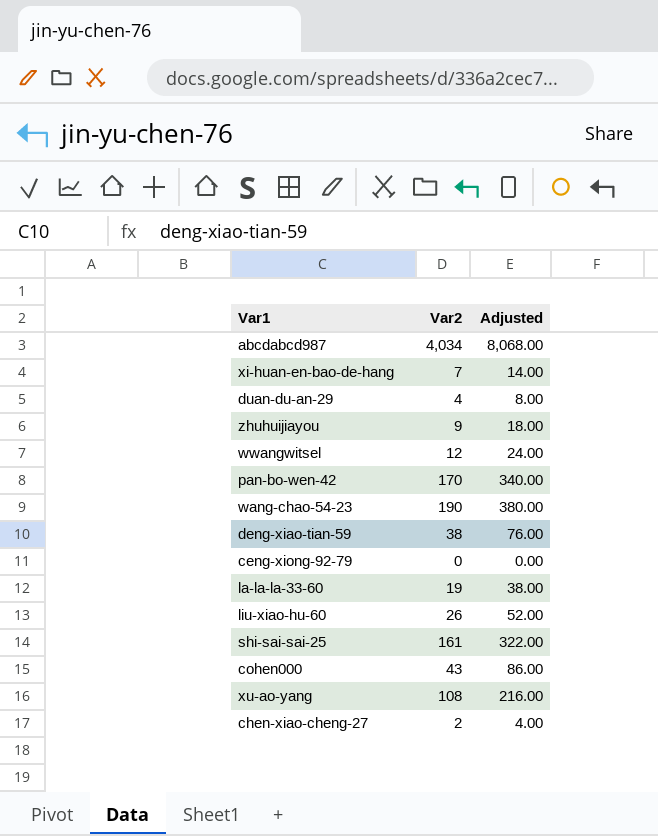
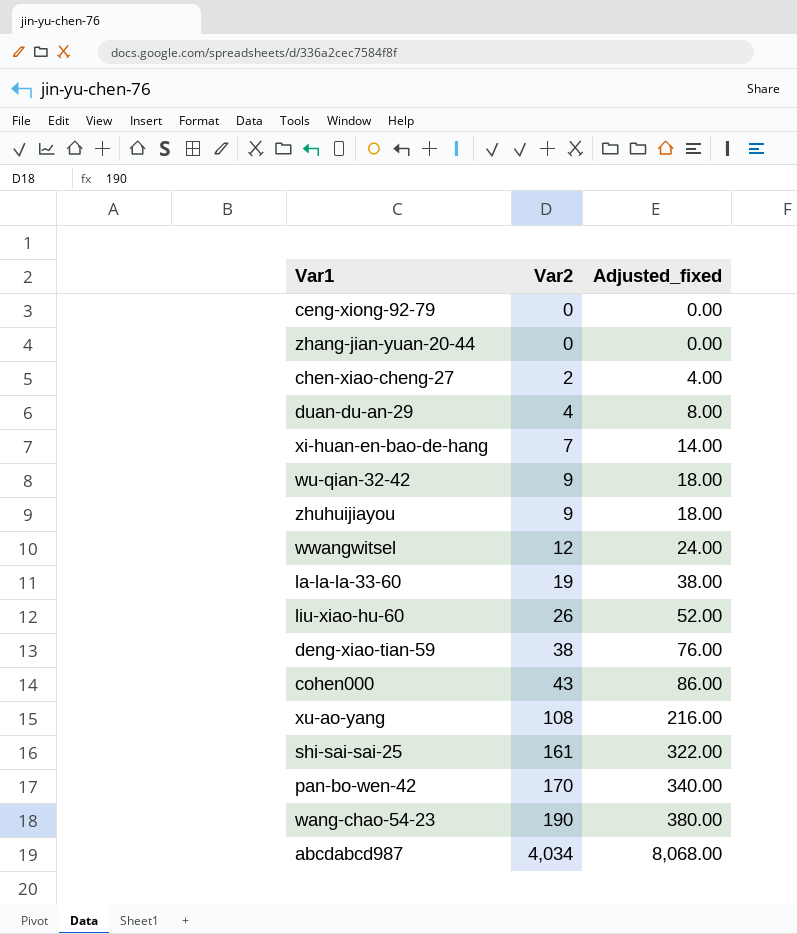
row order: none -> Var2 ascending
column name: Adjusted -> Adjusted_fixed
row zhang-jian-yuan-20-44: none -> 0 | 0.00
row wu-qian-32-42: none -> 9 | 18.00

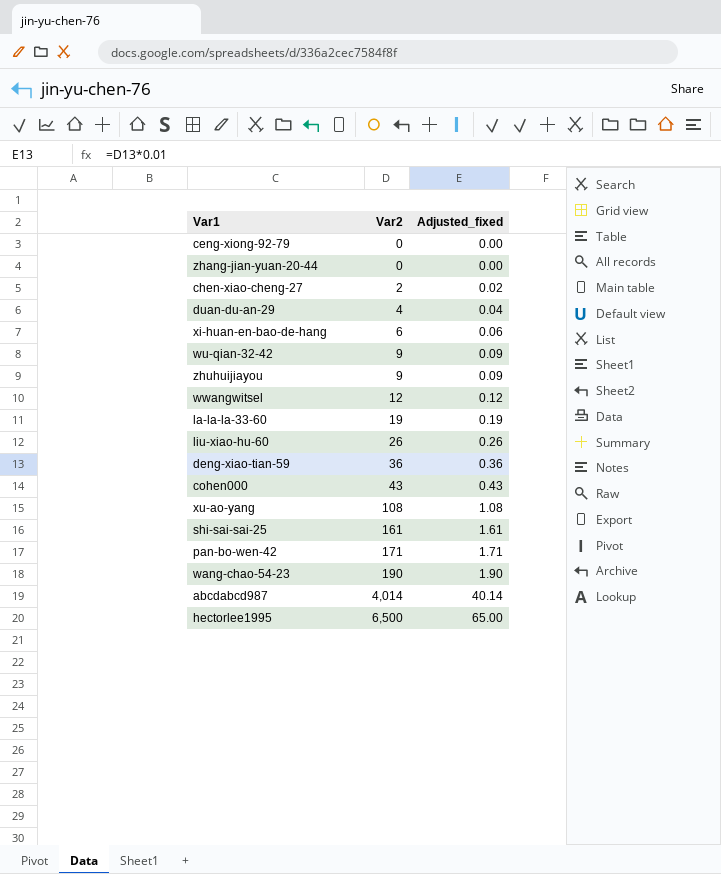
column Adjusted_fixed | formula: [Var2] * 2 -> [Var2] * 0.01
xi-huan-en-bao-de-hang | Var2: 7 -> 6
deng-xiao-tian-59 | Var2: 38 -> 36
pan-bo-wen-42 | Var2: 170 -> 171
abcdabcd987 | Var2: 4,034 -> 4,014
row hectorlee1995: none -> 6,500 | 65.00

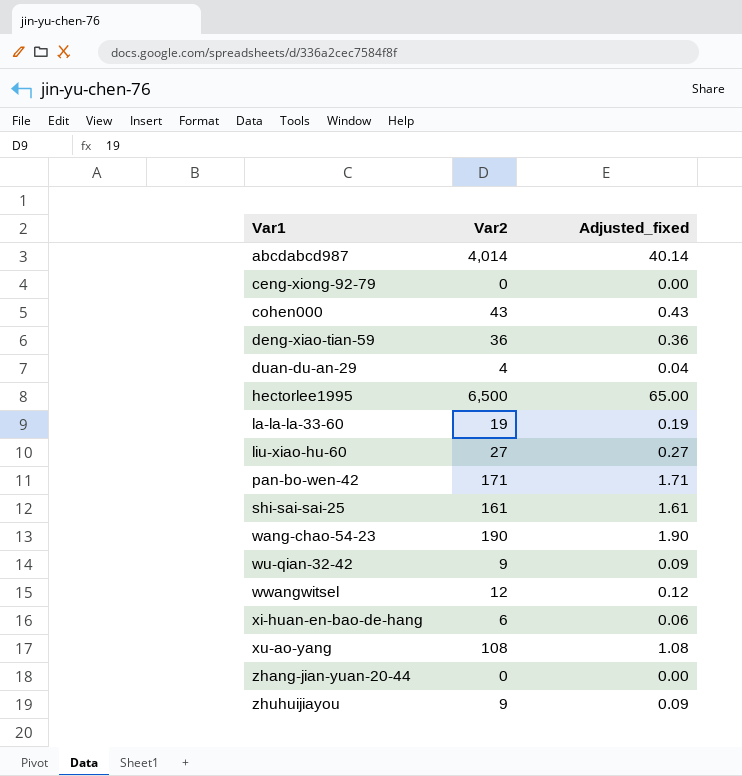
row order: Var2 ascending -> Var1 ascending
row chen-xiao-cheng-27: 2 | 0.02 -> none
liu-xiao-hu-60 | Var2: 26 -> 27
liu-xiao-hu-60 | Adjusted_fixed: 0.26 -> 0.27

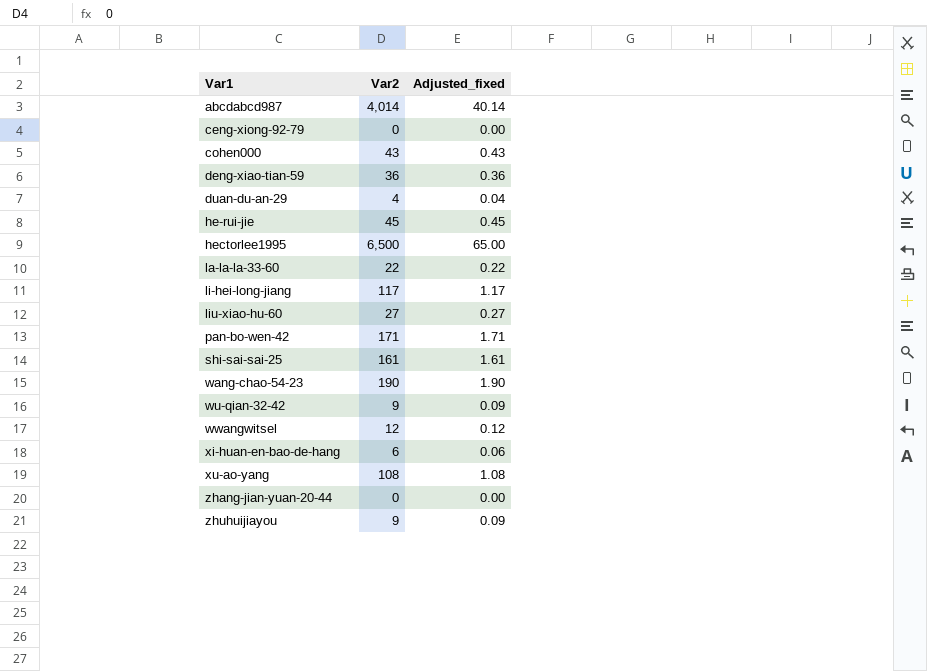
row he-rui-jie: none -> 45 | 0.45
la-la-la-33-60 | Var2: 19 -> 22
la-la-la-33-60 | Adjusted_fixed: 0.19 -> 0.22
row li-hei-long-jiang: none -> 117 | 1.17

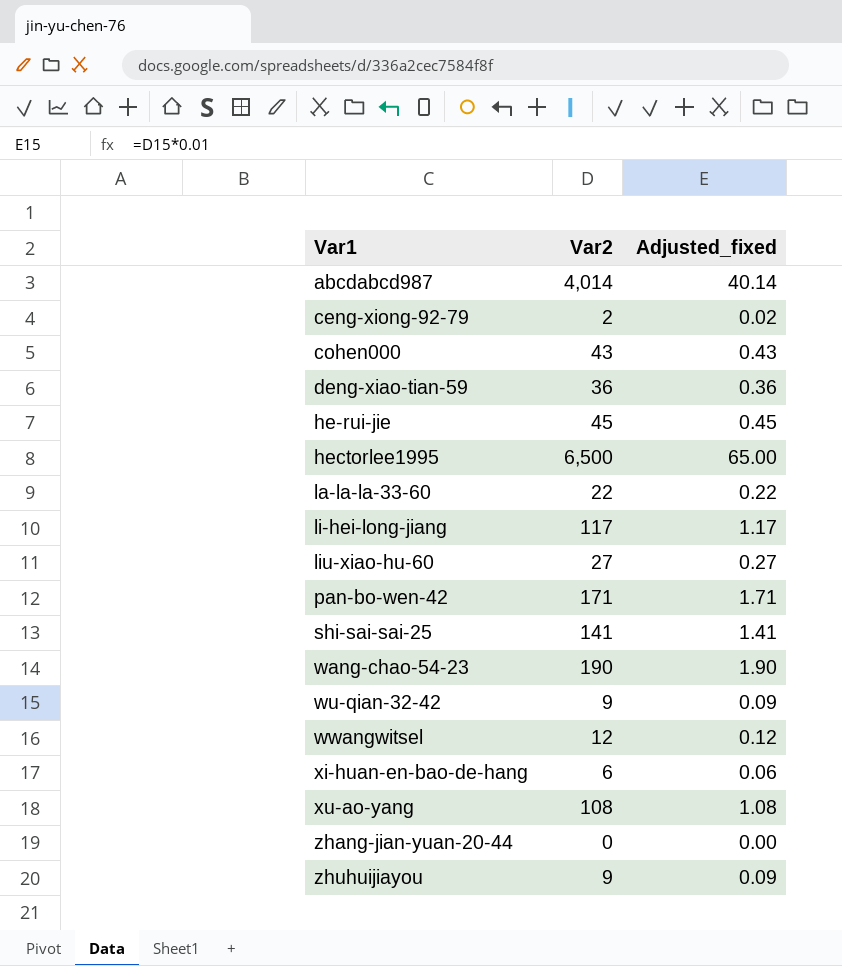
row duan-du-an-29: 4 | 0.04 -> none
ceng-xiong-92-79 | Var2: 0 -> 2
ceng-xiong-92-79 | Adjusted_fixed: 0.00 -> 0.02
shi-sai-sai-25 | Var2: 161 -> 141
shi-sai-sai-25 | Adjusted_fixed: 1.61 -> 1.41

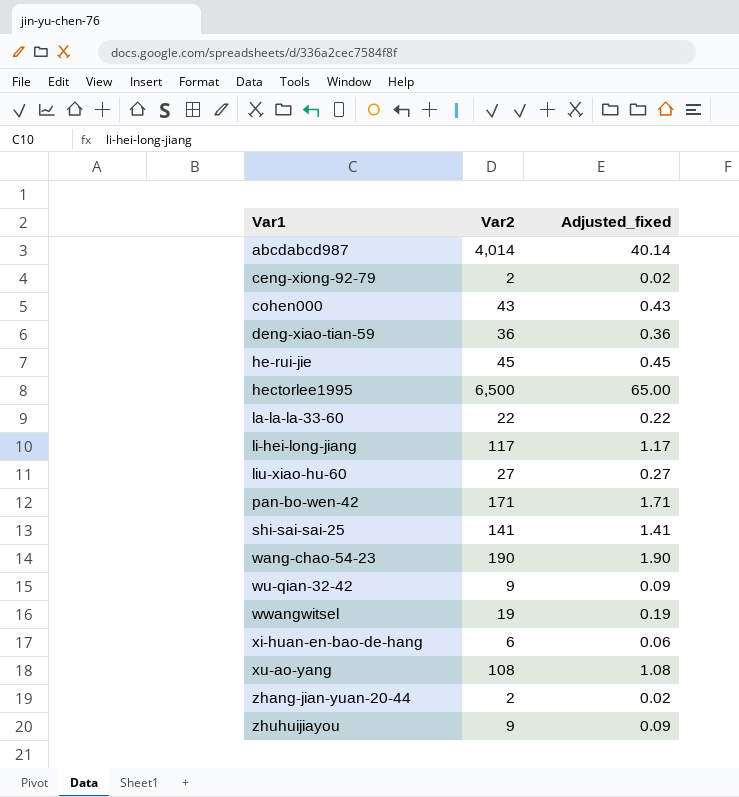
wwangwitsel | Var2: 12 -> 19
wwangwitsel | Adjusted_fixed: 0.12 -> 0.19
zhang-jian-yuan-20-44 | Var2: 0 -> 2
zhang-jian-yuan-20-44 | Adjusted_fixed: 0.00 -> 0.02

